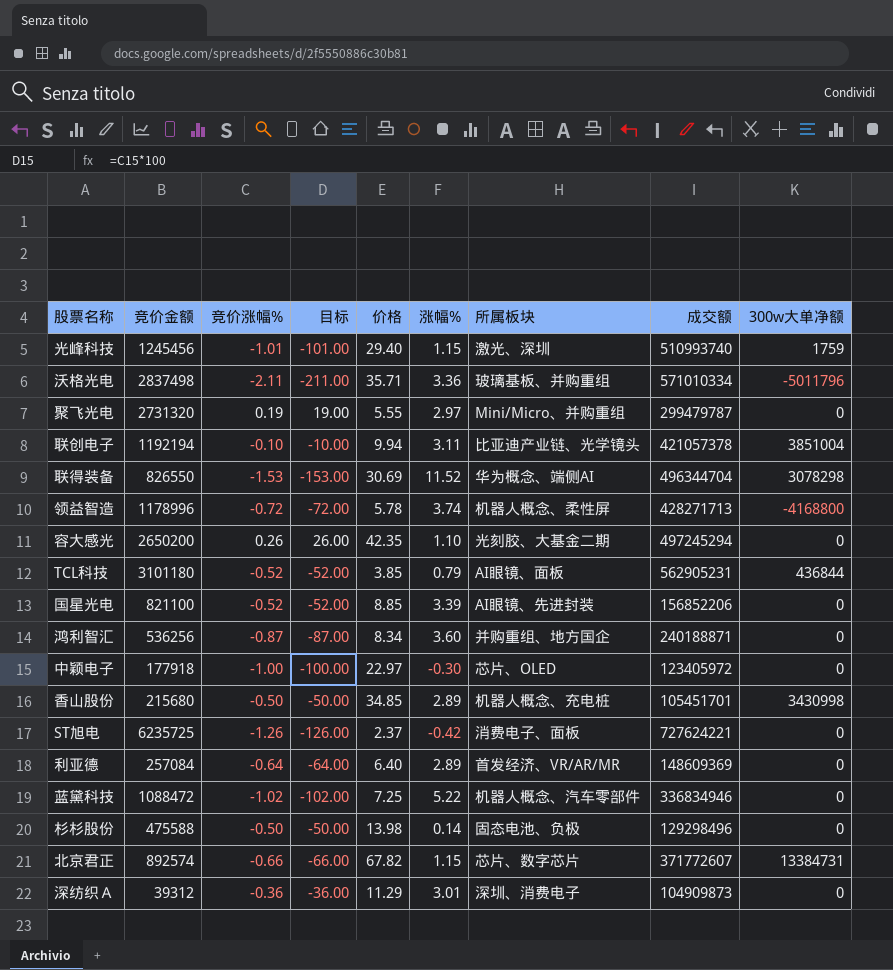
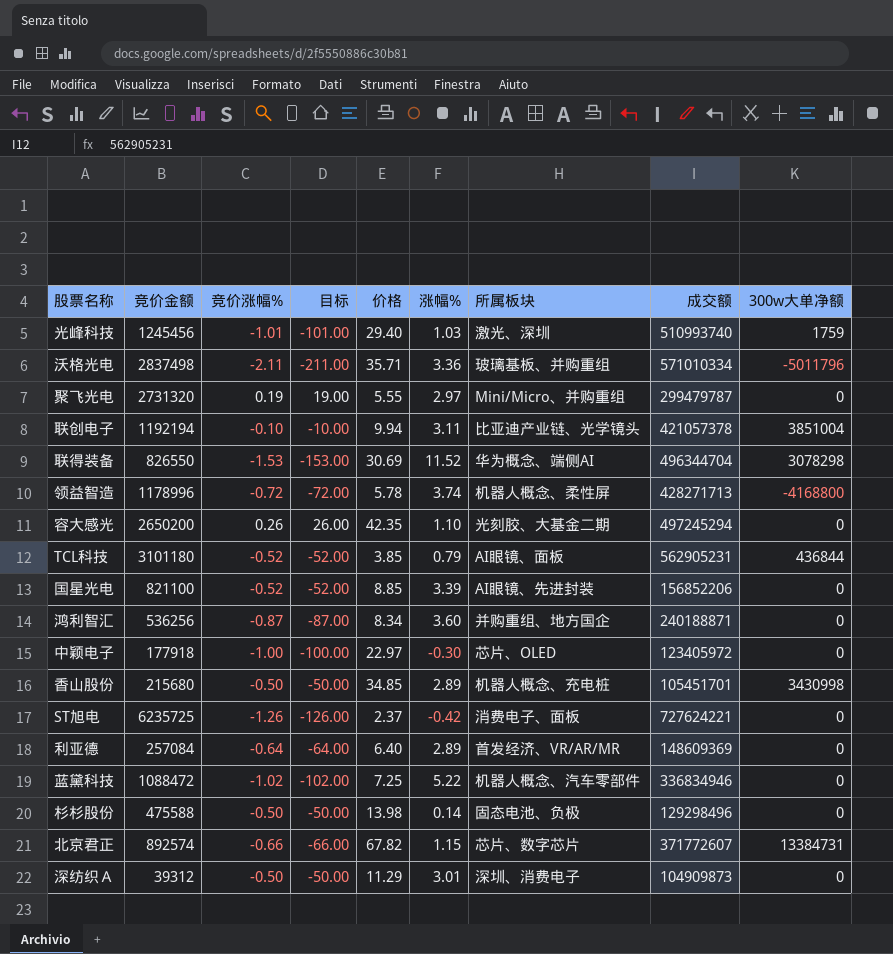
光峰科技 | 涨幅%: 1.15 -> 1.03
深纺织Ａ | 竞价涨幅%: -0.36 -> -0.50
深纺织Ａ | 目标: -36.00 -> -50.00

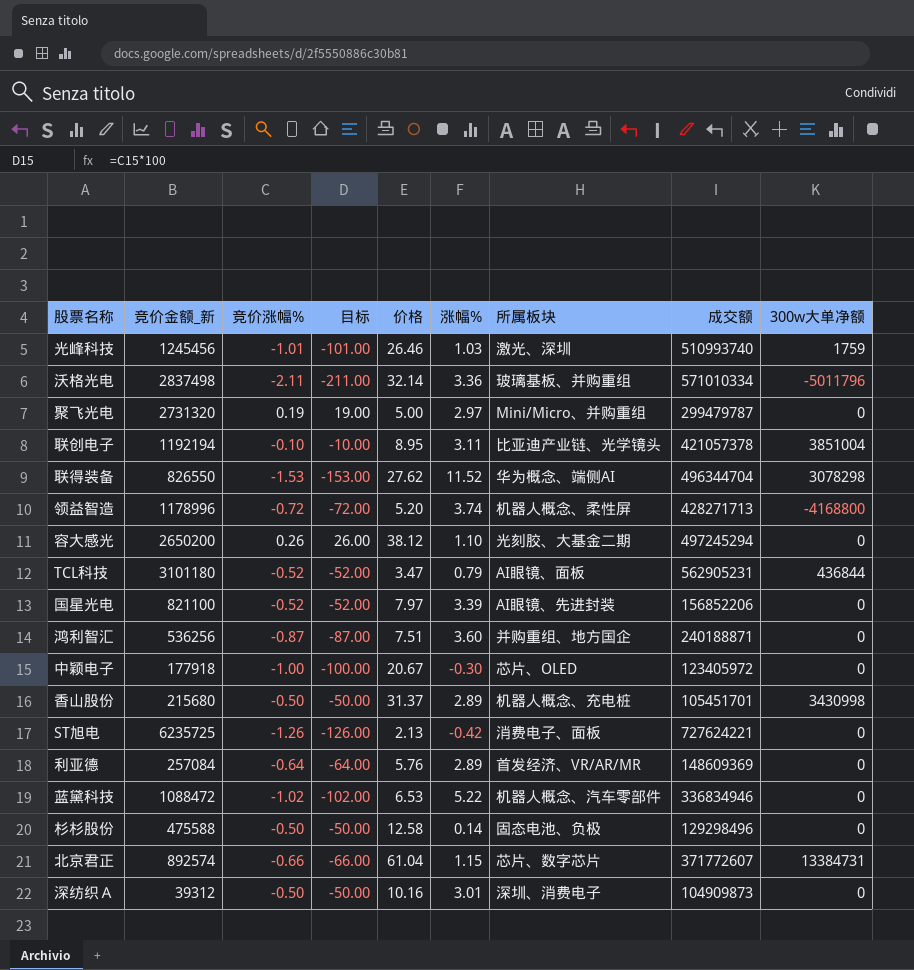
column name: 竞价金额 -> 竞价金额_新
光峰科技 | 价格: 29.40 -> 26.46
沃格光电 | 价格: 35.71 -> 32.14
聚飞光电 | 价格: 5.55 -> 5.00
联创电子 | 价格: 9.94 -> 8.95
联得装备 | 价格: 30.69 -> 27.62
领益智造 | 价格: 5.78 -> 5.20
容大感光 | 价格: 42.35 -> 38.12
TCL科技 | 价格: 3.85 -> 3.47
国星光电 | 价格: 8.85 -> 7.97
鸿利智汇 | 价格: 8.34 -> 7.51
中颖电子 | 价格: 22.97 -> 20.67
香山股份 | 价格: 34.85 -> 31.37
ST旭电 | 价格: 2.37 -> 2.13
利亚德 | 价格: 6.40 -> 5.76
蓝黛科技 | 价格: 7.25 -> 6.53
杉杉股份 | 价格: 13.98 -> 12.58
北京君正 | 价格: 67.82 -> 61.04
深纺织Ａ | 价格: 11.29 -> 10.16

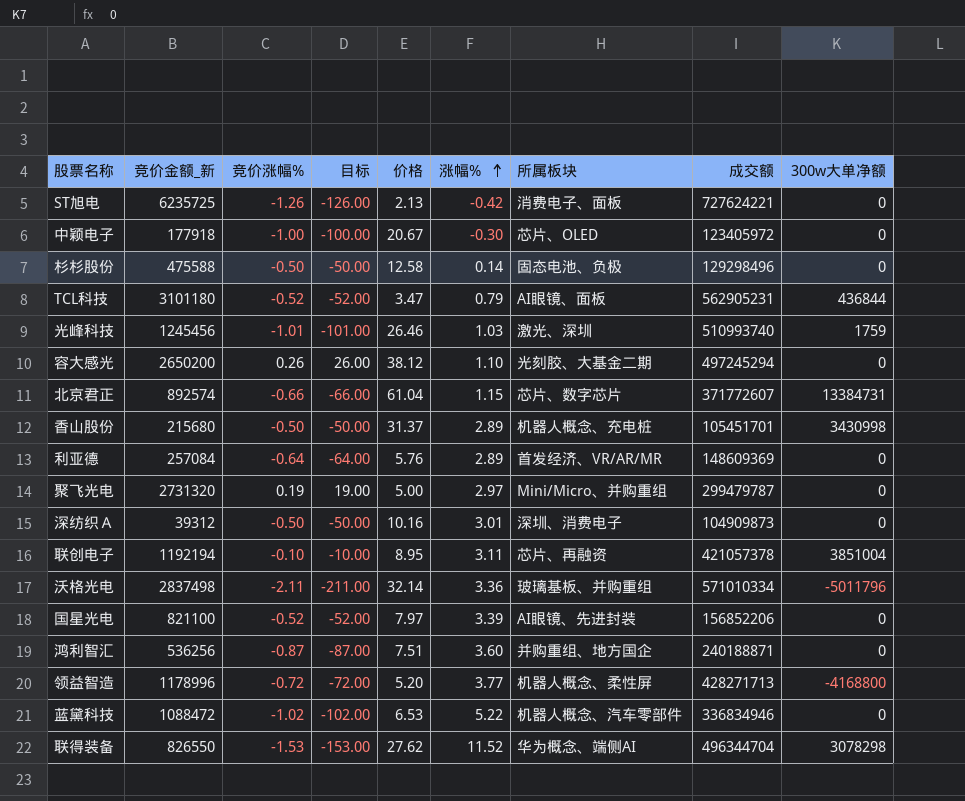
row order: none -> 涨幅% ascending
联创电子 | 所属板块: 比亚迪产业链、光学镜头 -> 芯片、再融资
领益智造 | 涨幅%: 3.74 -> 3.77

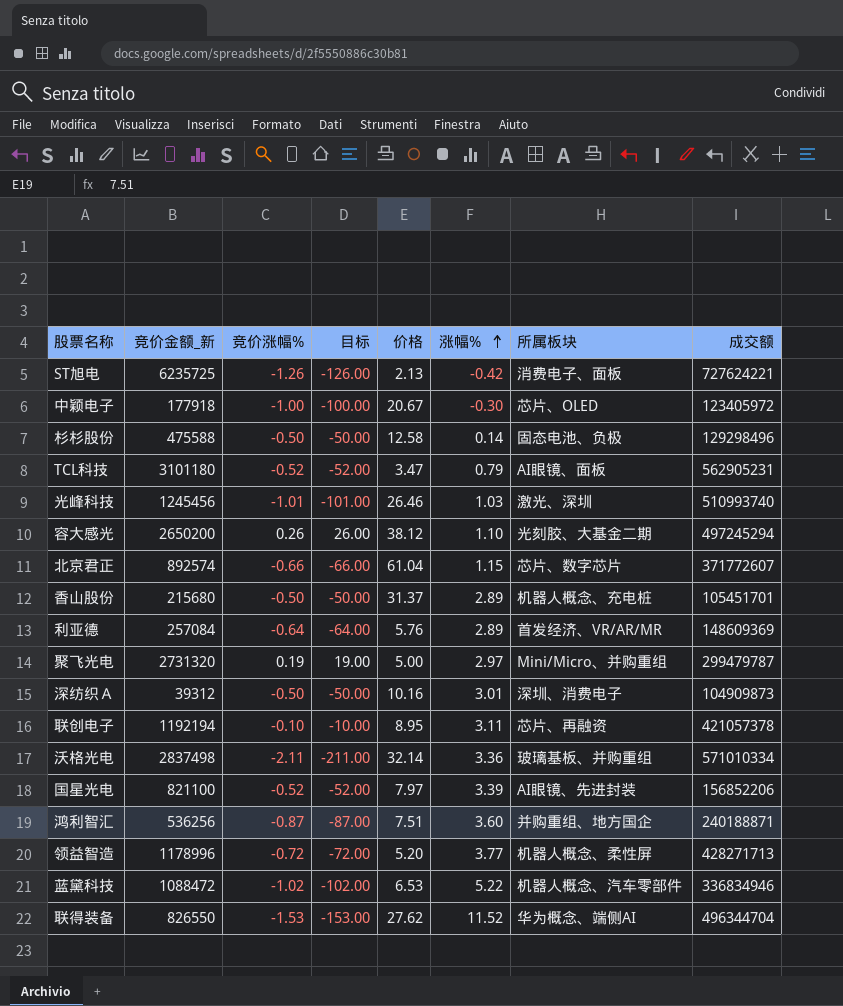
column 300w大单净额 | position: 9 -> none

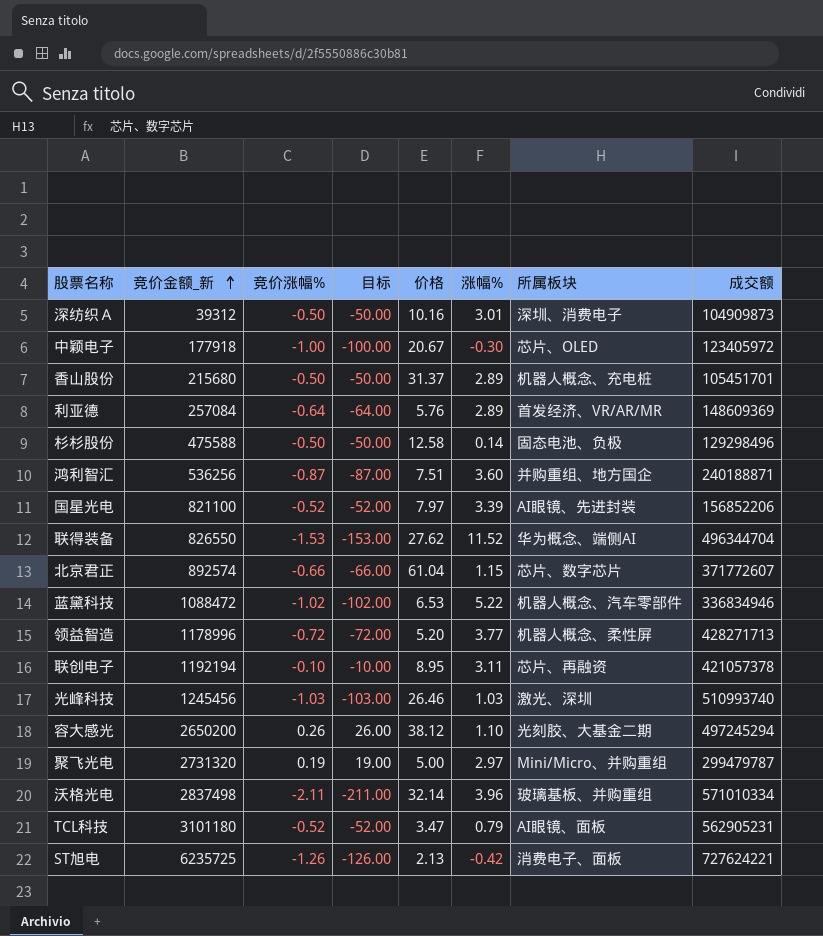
row order: 涨幅% ascending -> 竞价金额_新 ascending
光峰科技 | 竞价涨幅%: -1.01 -> -1.03
光峰科技 | 目标: -101.00 -> -103.00
沃格光电 | 涨幅%: 3.36 -> 3.96

